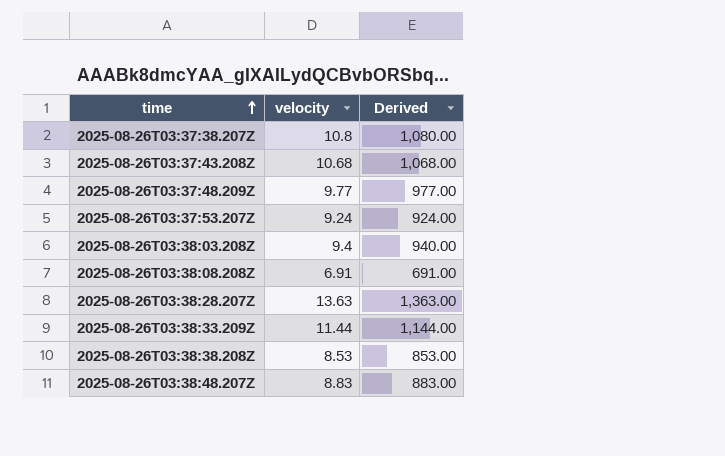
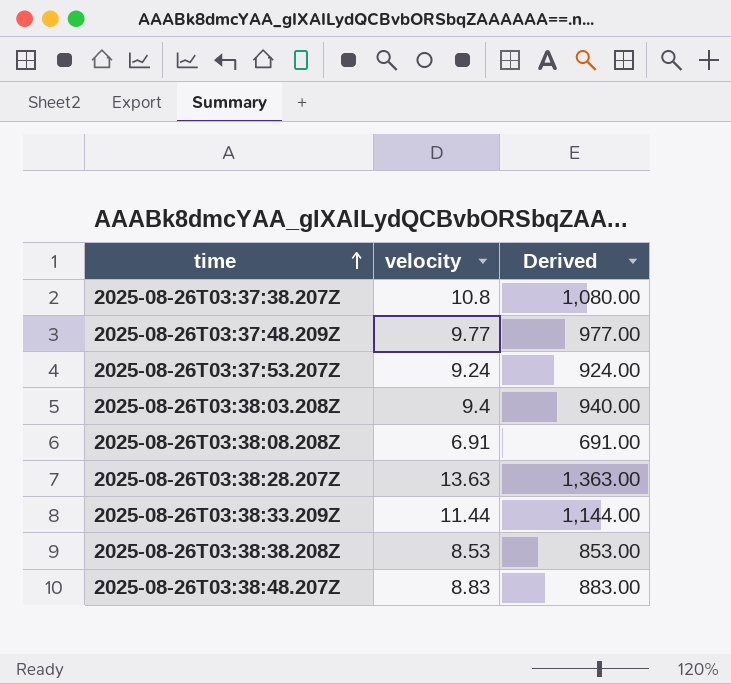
row 2025-08-26T03:37:43.208Z: 10.68 | 1,068.00 -> none

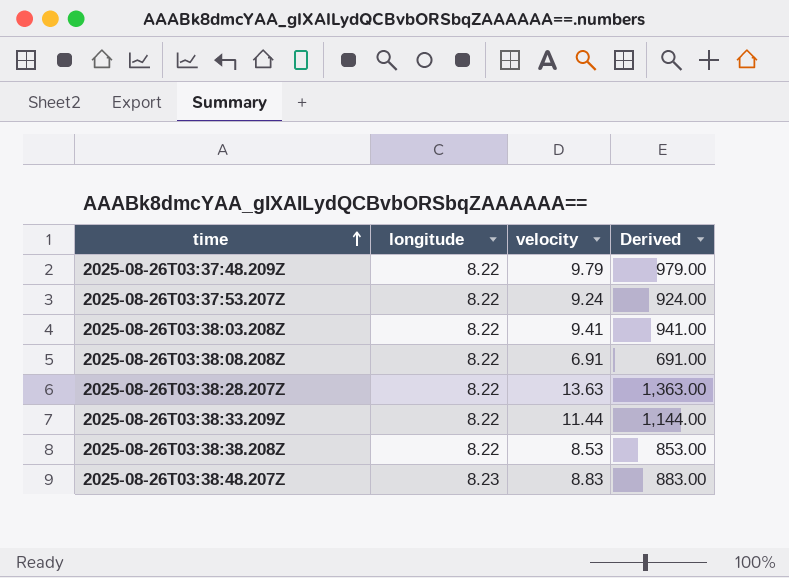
column longitude | position: none -> 2
row 2025-08-26T03:37:38.207Z: 10.8 | 1,080.00 -> none
2025-08-26T03:37:48.209Z | velocity: 9.77 -> 9.79
2025-08-26T03:37:48.209Z | Derived: 977.00 -> 979.00
2025-08-26T03:38:03.208Z | velocity: 9.4 -> 9.41
2025-08-26T03:38:03.208Z | Derived: 940.00 -> 941.00

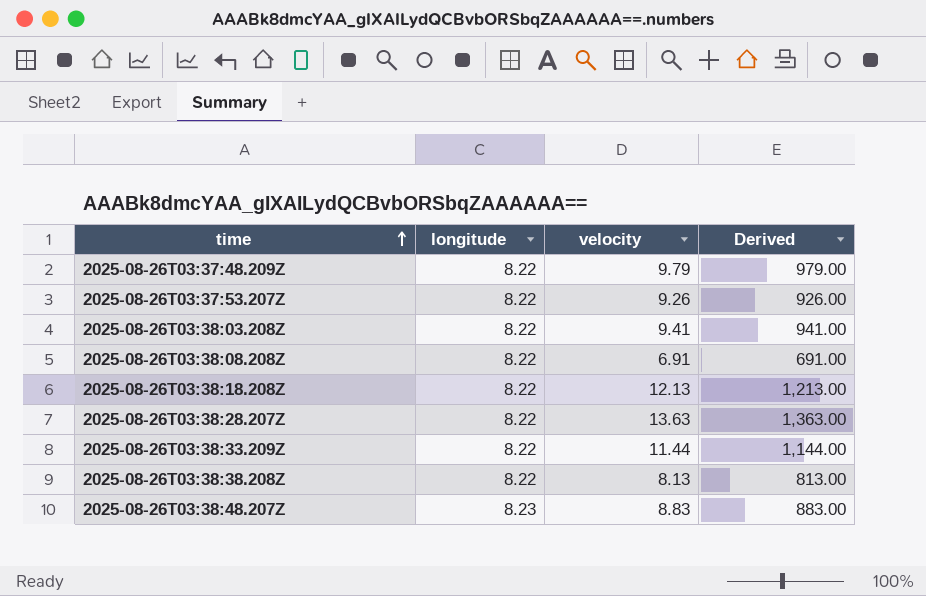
2025-08-26T03:37:53.207Z | velocity: 9.24 -> 9.26
2025-08-26T03:37:53.207Z | Derived: 924.00 -> 926.00
row 2025-08-26T03:38:18.208Z: none -> 8.22 | 12.13 | 1,213.00
2025-08-26T03:38:38.208Z | velocity: 8.53 -> 8.13
2025-08-26T03:38:38.208Z | Derived: 853.00 -> 813.00

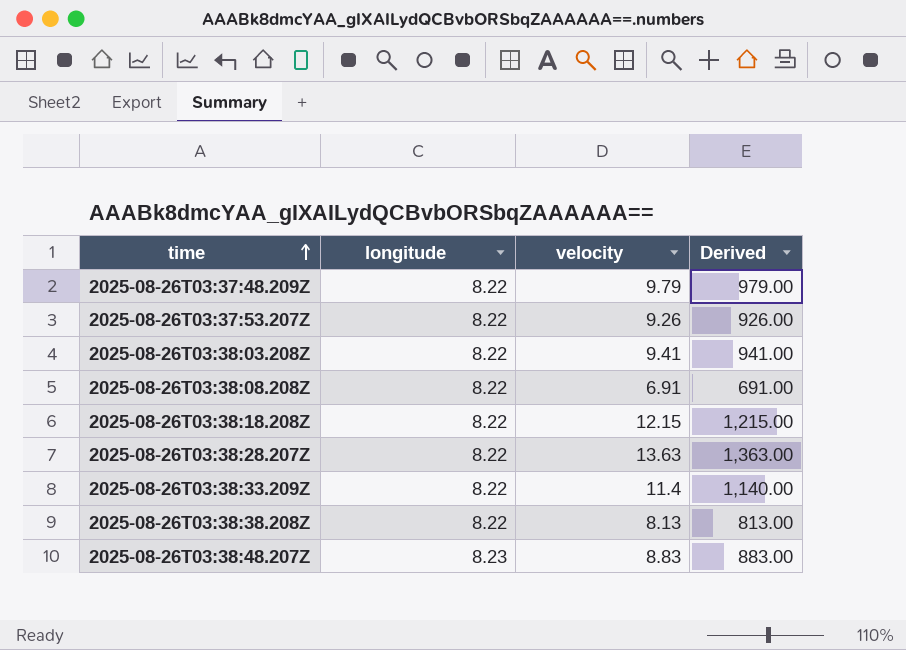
2025-08-26T03:38:18.208Z | velocity: 12.13 -> 12.15
2025-08-26T03:38:18.208Z | Derived: 1,213.00 -> 1,215.00
2025-08-26T03:38:33.209Z | velocity: 11.44 -> 11.4
2025-08-26T03:38:33.209Z | Derived: 1,144.00 -> 1,140.00

